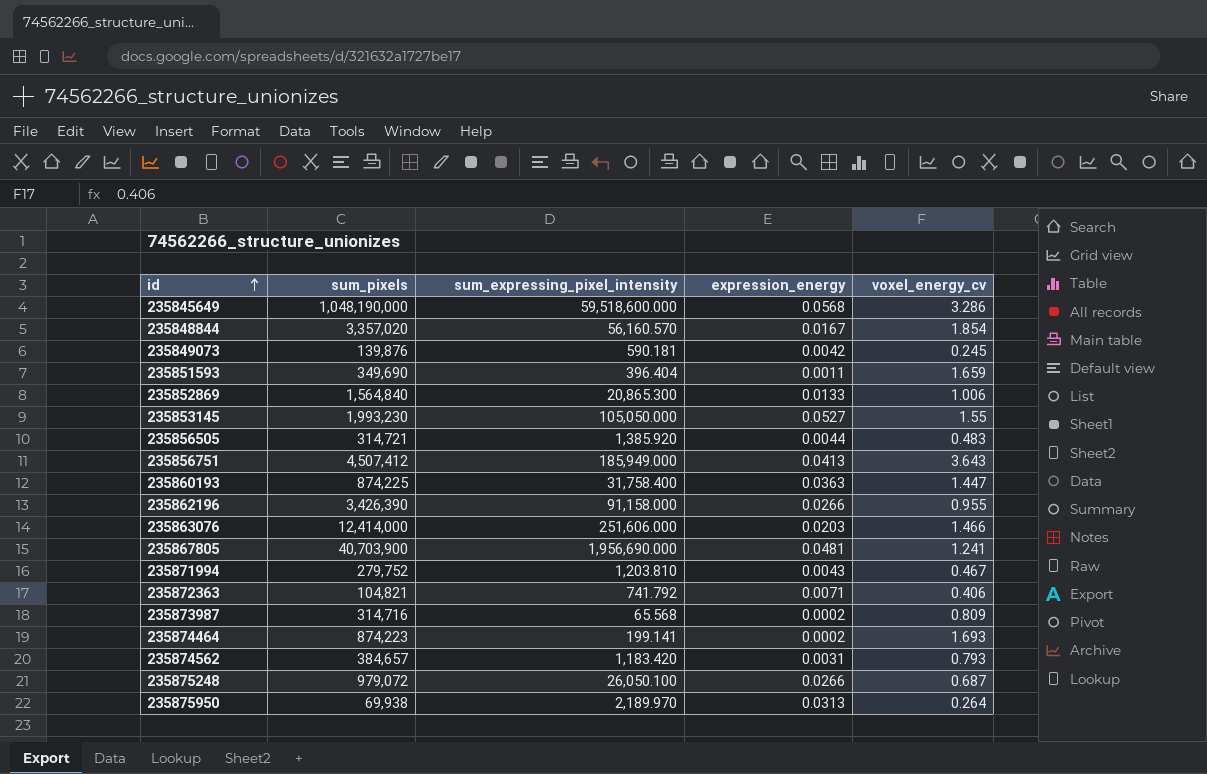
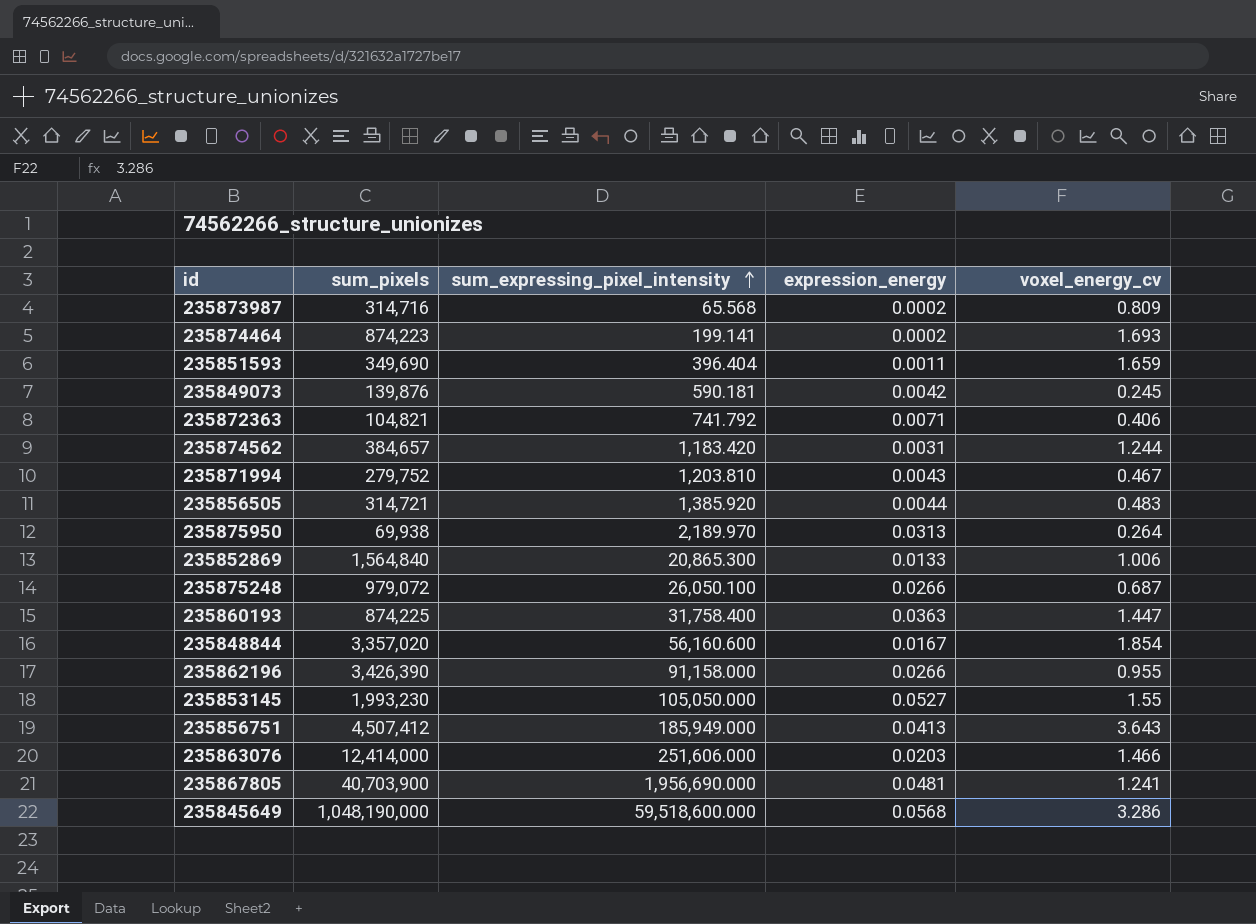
row order: id ascending -> sum_expressing_pixel_intensity ascending
235874562 | voxel_energy_cv: 0.793 -> 1.244
235848844 | sum_expressing_pixel_intensity: 56,160.570 -> 56,160.600

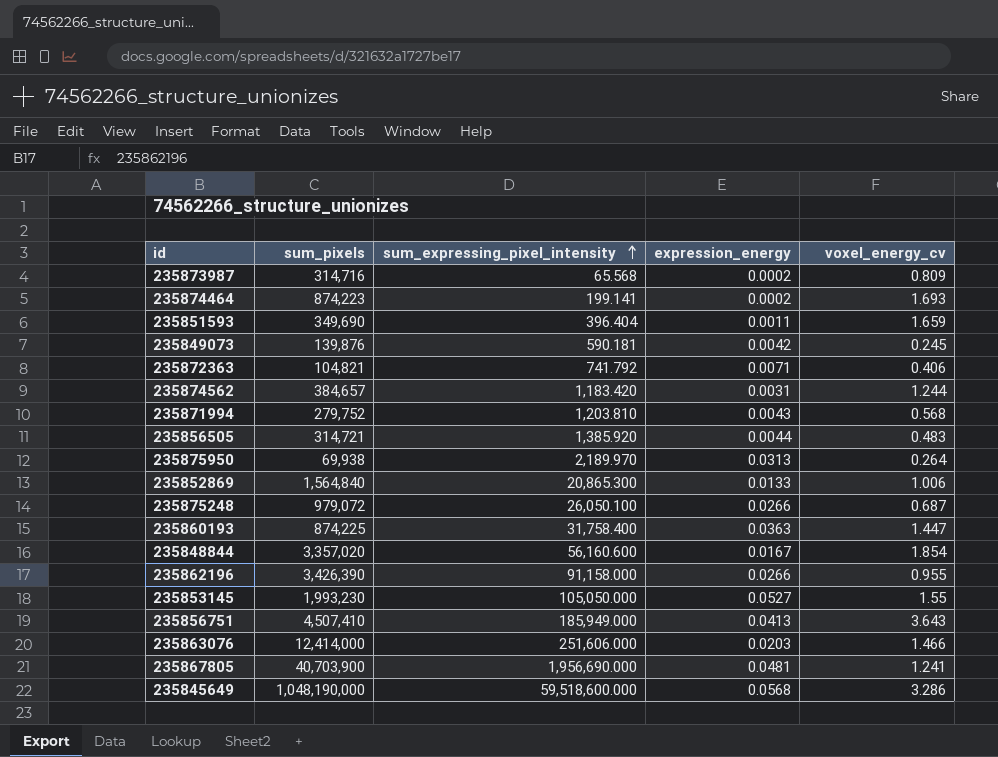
235871994 | voxel_energy_cv: 0.467 -> 0.568
235856751 | sum_pixels: 4,507,412 -> 4,507,410

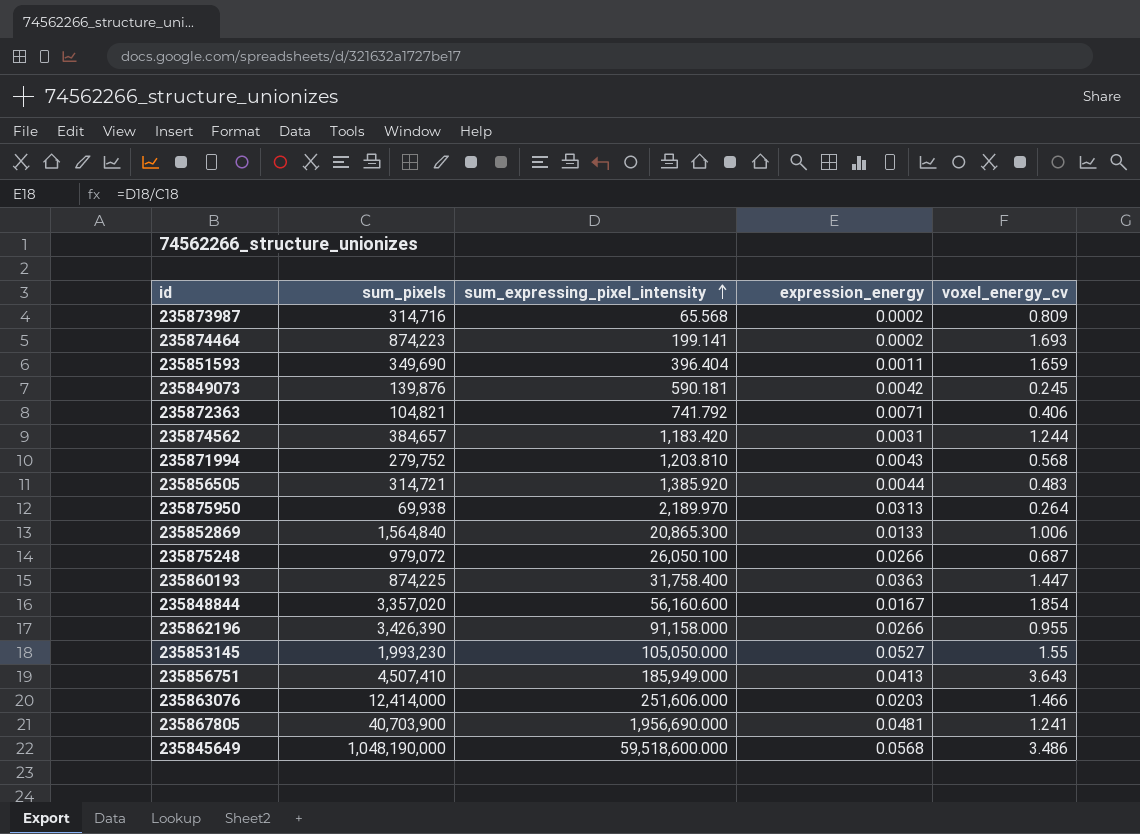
235845649 | voxel_energy_cv: 3.286 -> 3.486

